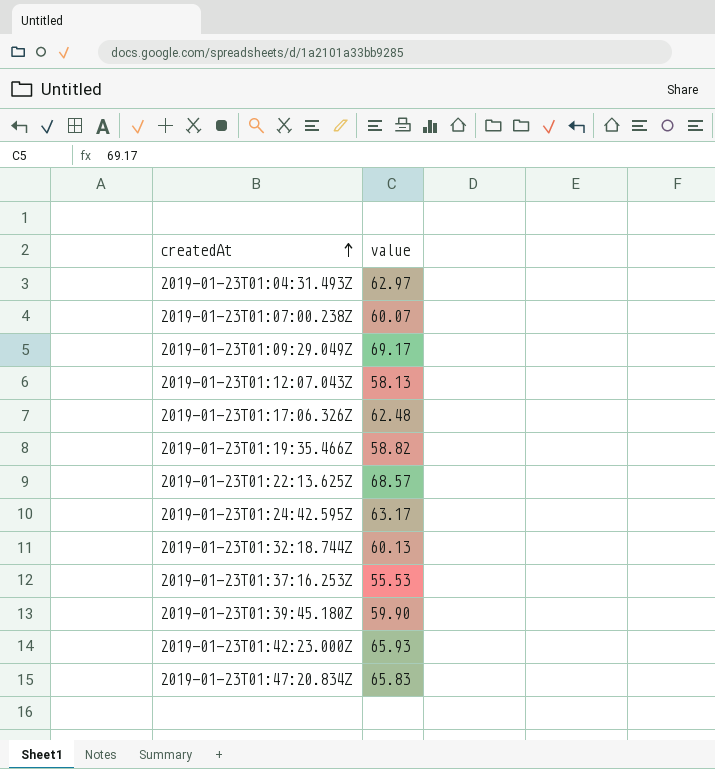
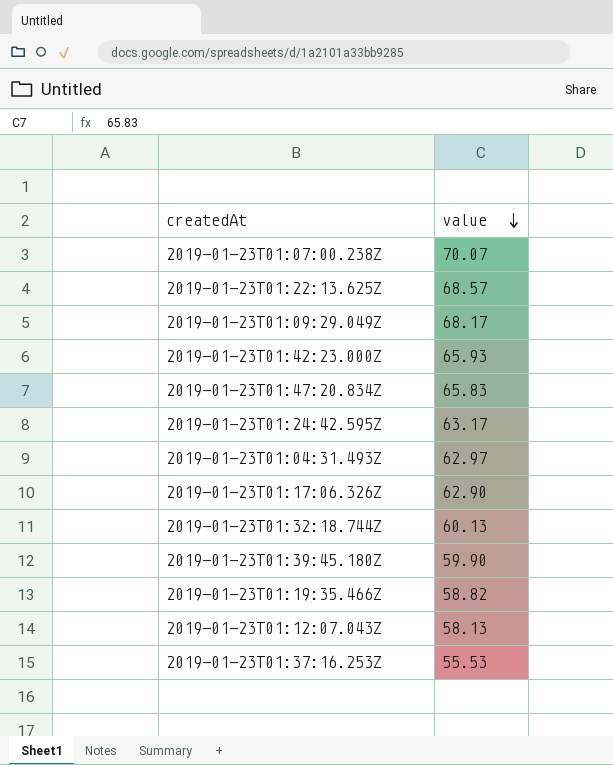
row order: createdAt ascending -> value descending
2019-01-23T01:07:00.238Z | value: 60.07 -> 70.07
2019-01-23T01:09:29.049Z | value: 69.17 -> 68.17
2019-01-23T01:17:06.326Z | value: 62.48 -> 62.90

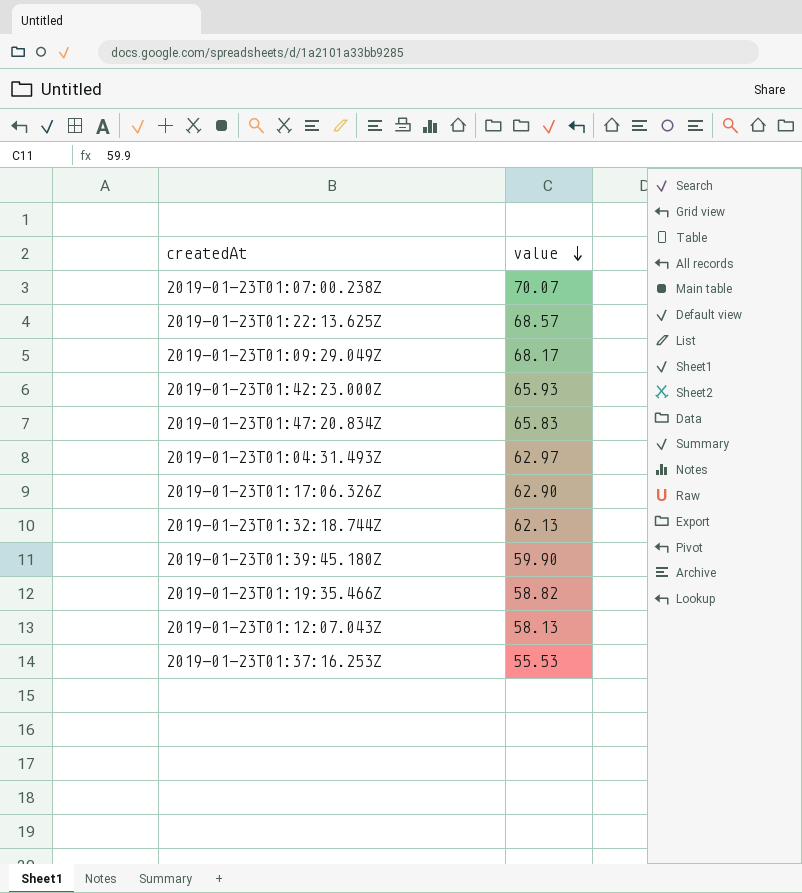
row 2019-01-23T01:24:42.595Z: 63.17 -> none
2019-01-23T01:32:18.744Z | value: 60.13 -> 62.13

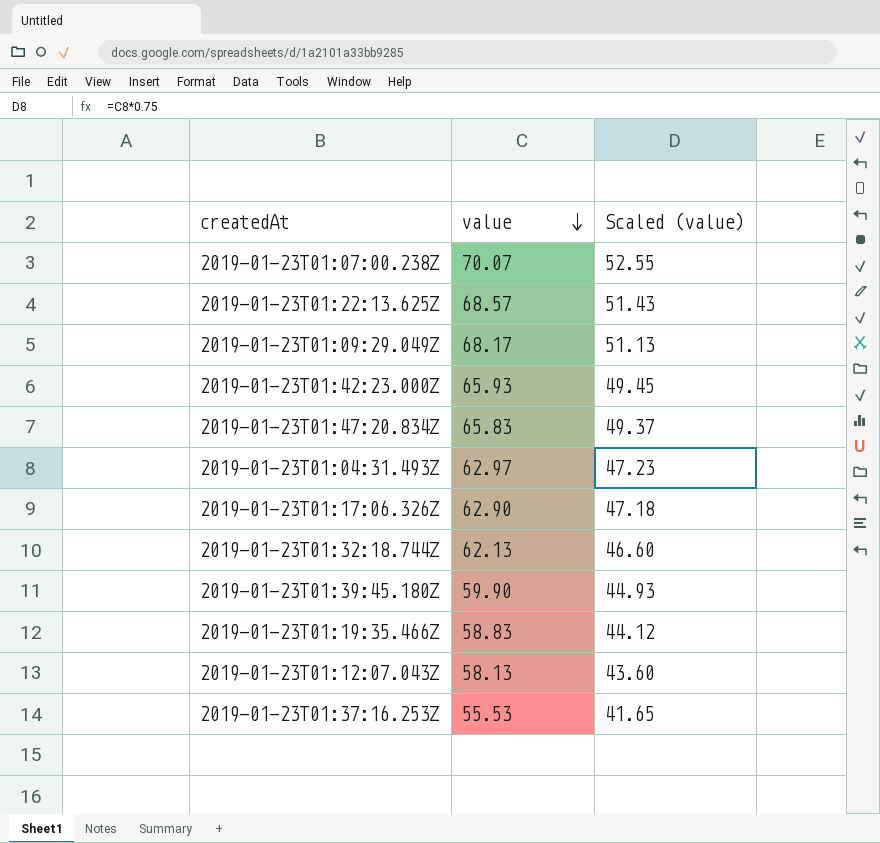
column Scaled (value) | formula: none -> [value] * 0.75
2019-01-23T01:19:35.466Z | value: 58.82 -> 58.83

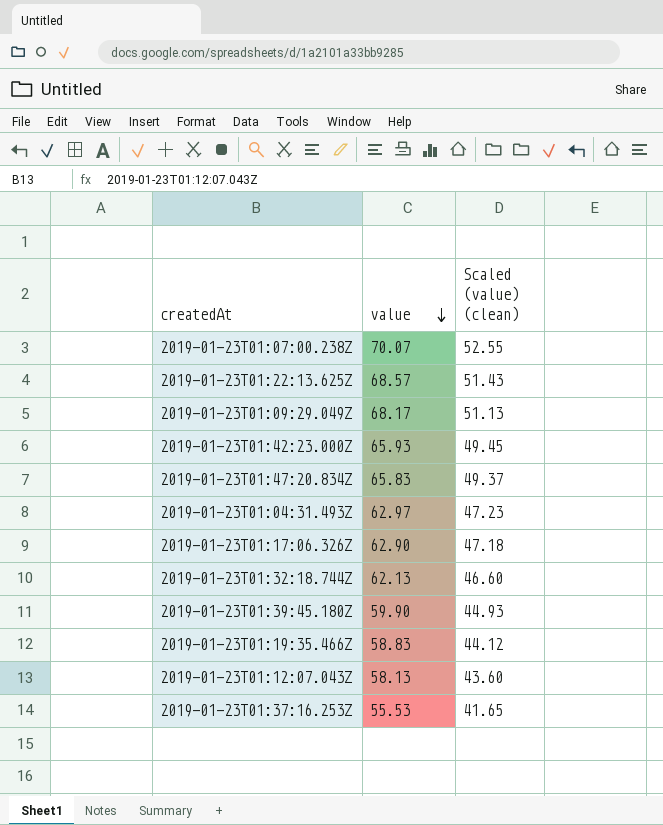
column name: Scaled (value) -> Scaled (value) (clean)

